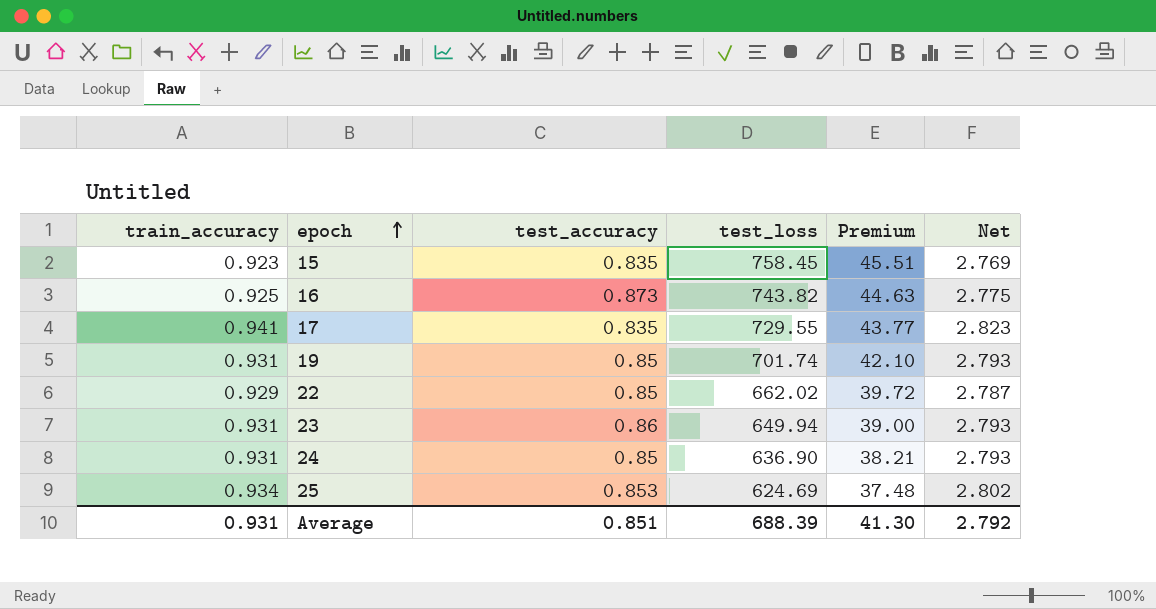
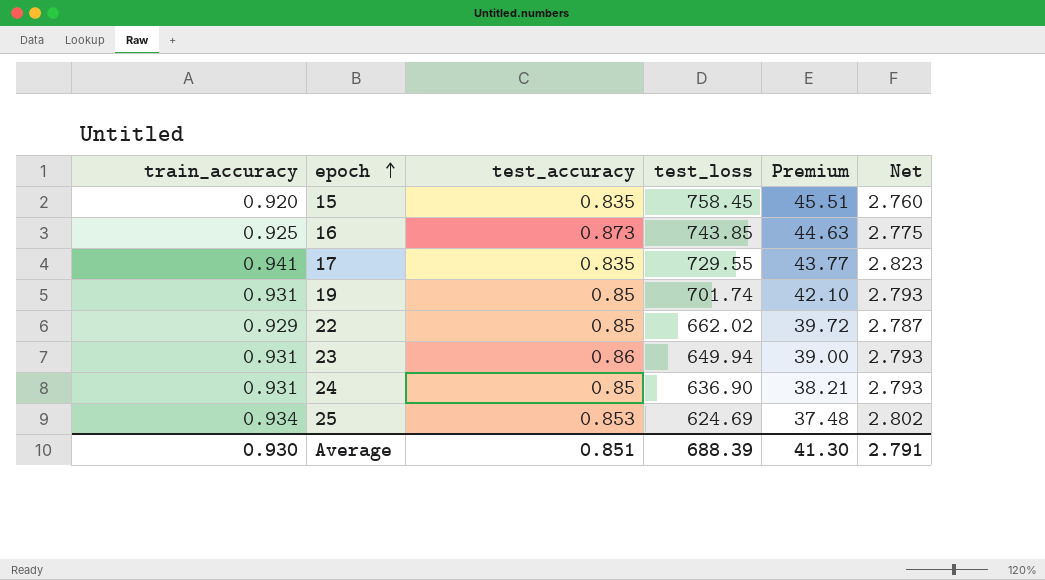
15 | train_accuracy: 0.923 -> 0.920
15 | Net: 2.769 -> 2.760
16 | test_loss: 743.82 -> 743.85
Average | train_accuracy: 0.931 -> 0.930
Average | Net: 2.792 -> 2.791

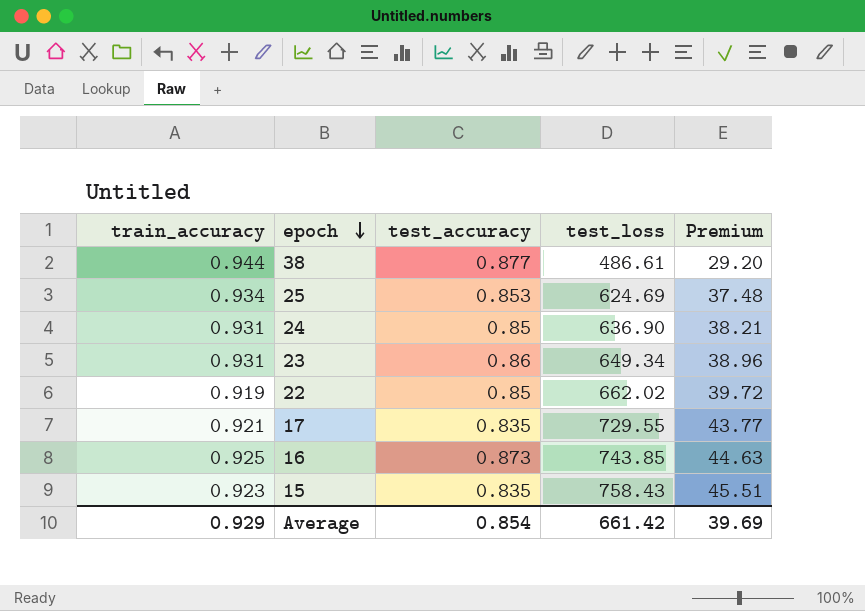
row order: epoch ascending -> epoch descending
column Net | formula: [train_accuracy] * 3 -> none
row 19: 0.931 | 0.85 | 701.74 | 42.10 | 2.793 -> none
row 38: none -> 0.944 | 0.877 | 486.61 | 29.20
23 | test_loss: 649.94 -> 649.34
23 | Premium: 39.00 -> 38.96
22 | train_accuracy: 0.929 -> 0.919
17 | train_accuracy: 0.941 -> 0.921
15 | train_accuracy: 0.920 -> 0.923
15 | test_loss: 758.45 -> 758.43
Average | train_accuracy: 0.930 -> 0.929
Average | test_accuracy: 0.851 -> 0.854
Average | test_loss: 688.39 -> 661.42
Average | Premium: 41.30 -> 39.69

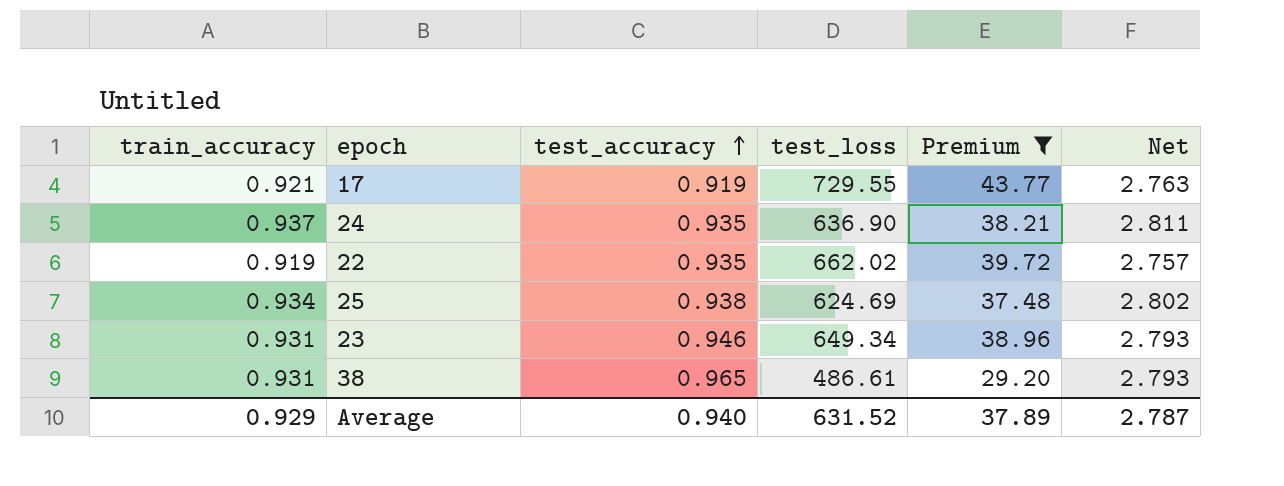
filter: none -> Premium <= 43.77
row order: epoch descending -> test_accuracy ascending
column Net | formula: none -> [train_accuracy] * 3
17 | test_accuracy: 0.835 -> 0.919
24 | train_accuracy: 0.931 -> 0.937
24 | test_accuracy: 0.85 -> 0.935
22 | test_accuracy: 0.85 -> 0.935
25 | test_accuracy: 0.853 -> 0.938
23 | test_accuracy: 0.86 -> 0.946
38 | train_accuracy: 0.944 -> 0.931
38 | test_accuracy: 0.877 -> 0.965
Average | test_accuracy: 0.854 -> 0.940
Average | test_loss: 661.42 -> 631.52
Average | Premium: 39.69 -> 37.89

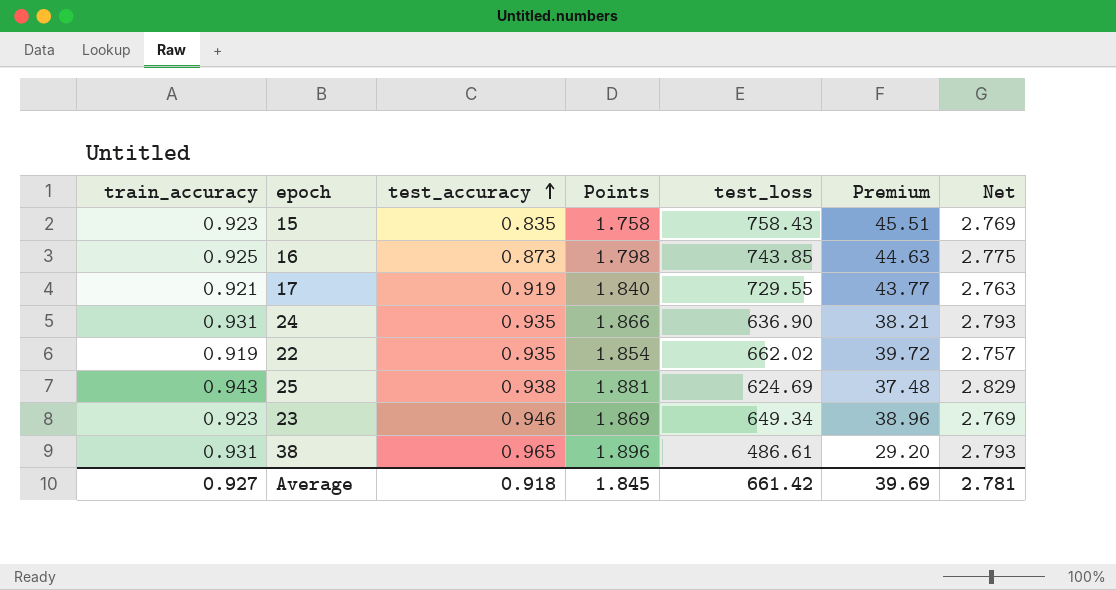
filter: Premium <= 43.77 -> none
column Points | formula: none -> [train_accuracy] + [test_accuracy]
24 | train_accuracy: 0.937 -> 0.931
24 | Net: 2.811 -> 2.793
25 | train_accuracy: 0.934 -> 0.943
25 | Net: 2.802 -> 2.829
23 | train_accuracy: 0.931 -> 0.923
23 | Net: 2.793 -> 2.769
Average | train_accuracy: 0.929 -> 0.927
Average | test_accuracy: 0.940 -> 0.918
Average | test_loss: 631.52 -> 661.42
Average | Premium: 37.89 -> 39.69
Average | Net: 2.787 -> 2.781

